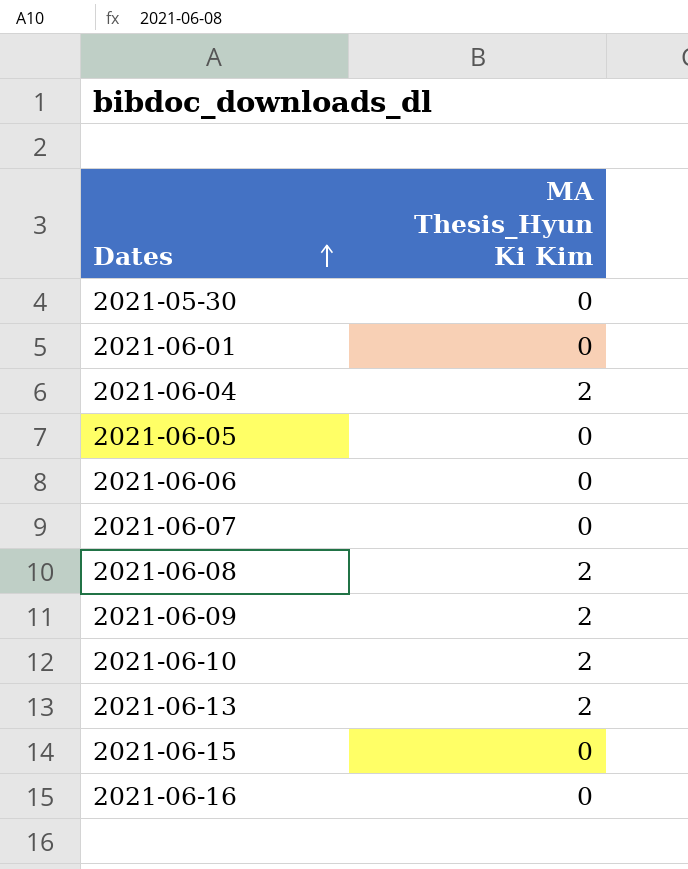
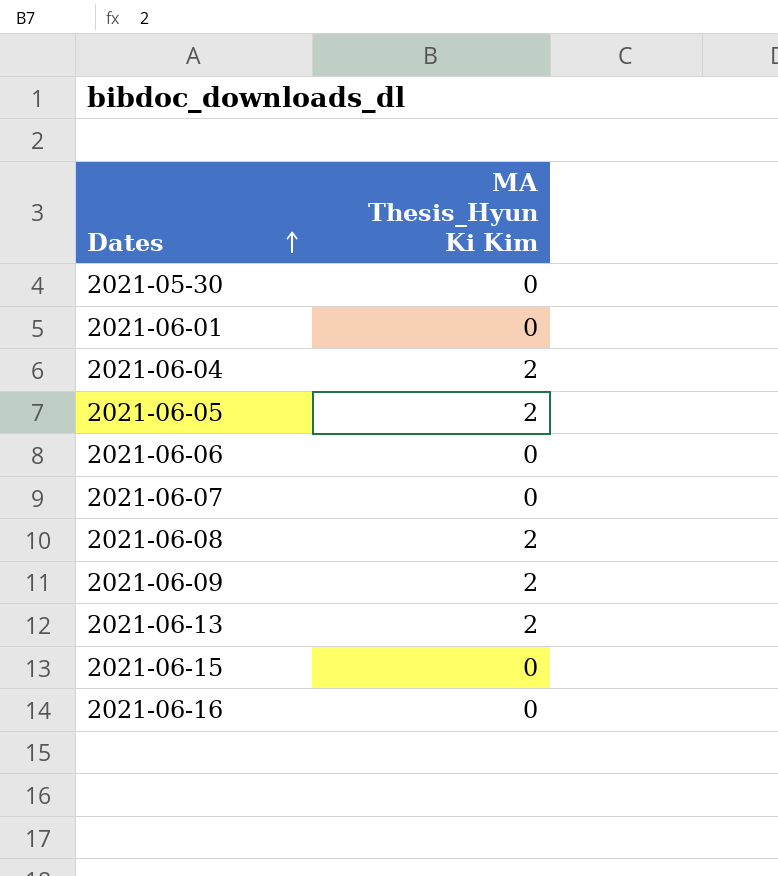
row 2021-06-10: 2 -> none
2021-06-05 | MA Thesis_Hyun Ki Kim: 0 -> 2

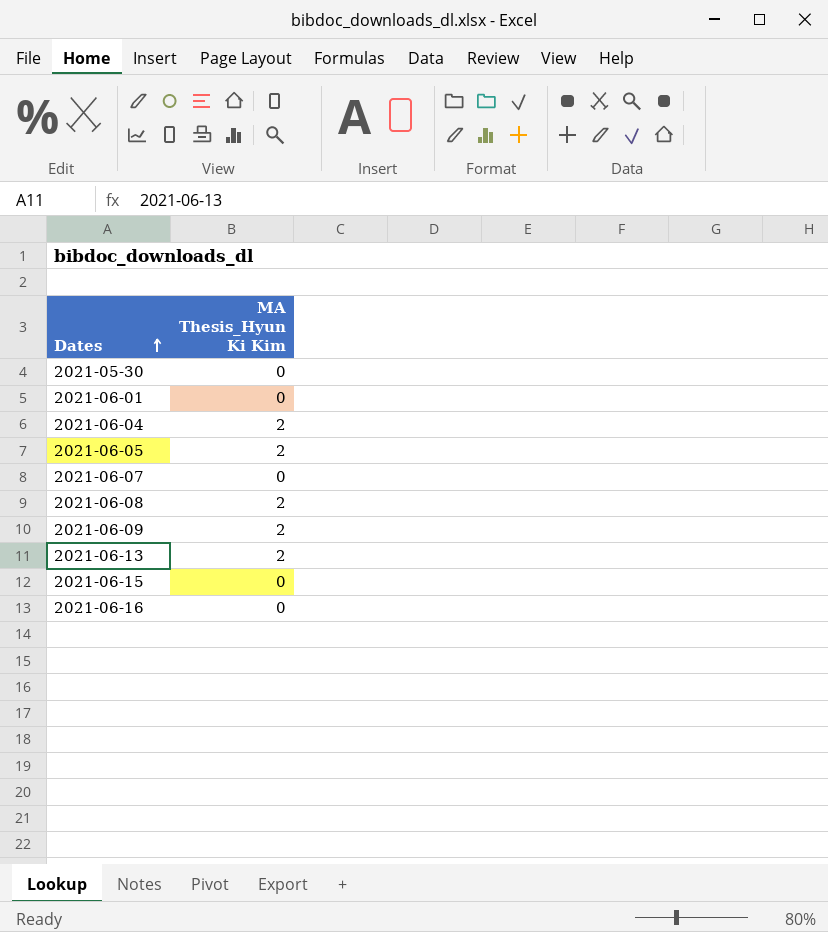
row 2021-06-06: 0 -> none

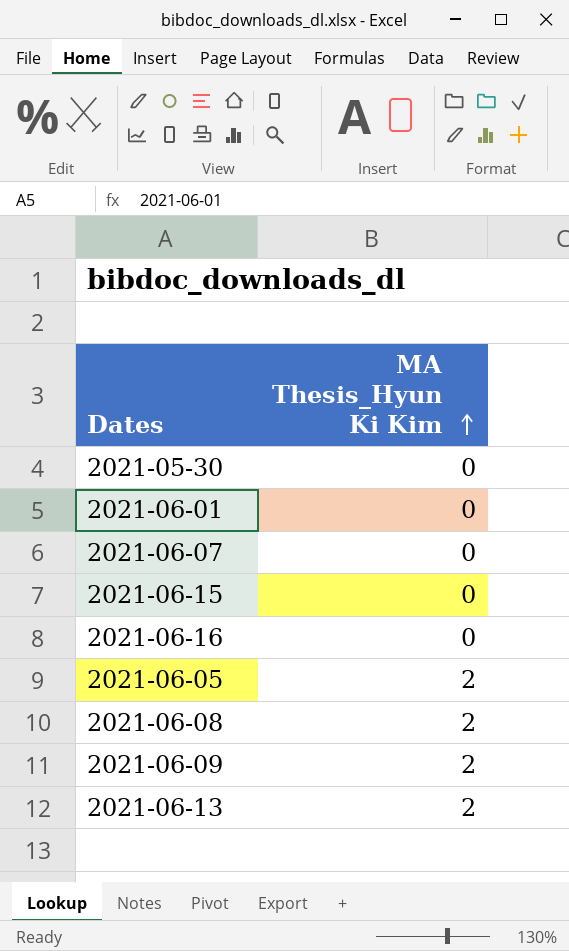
row order: Dates ascending -> MA Thesis_Hyun Ki Kim ascending
row 2021-06-04: 2 -> none

